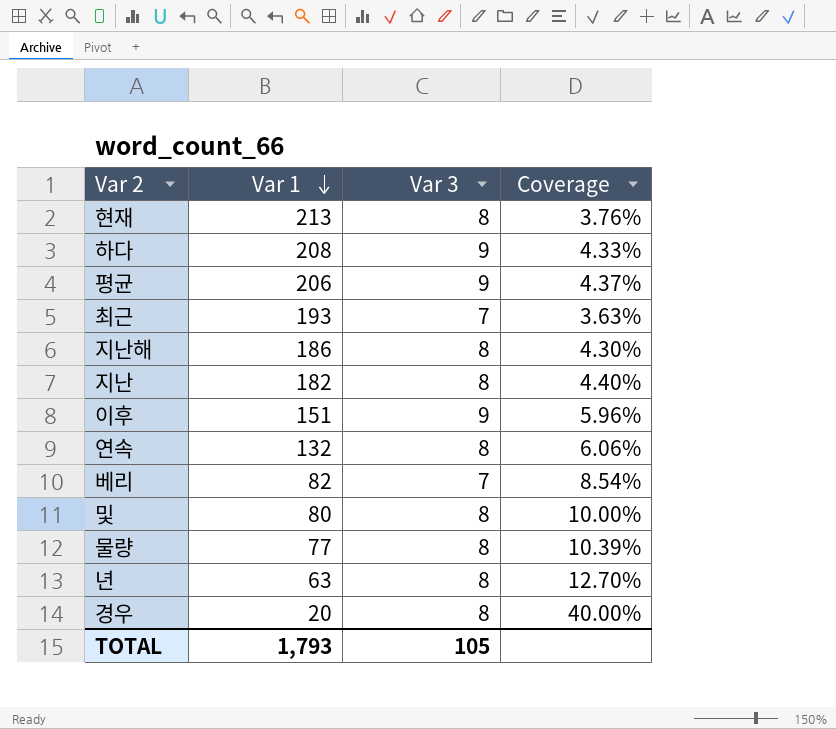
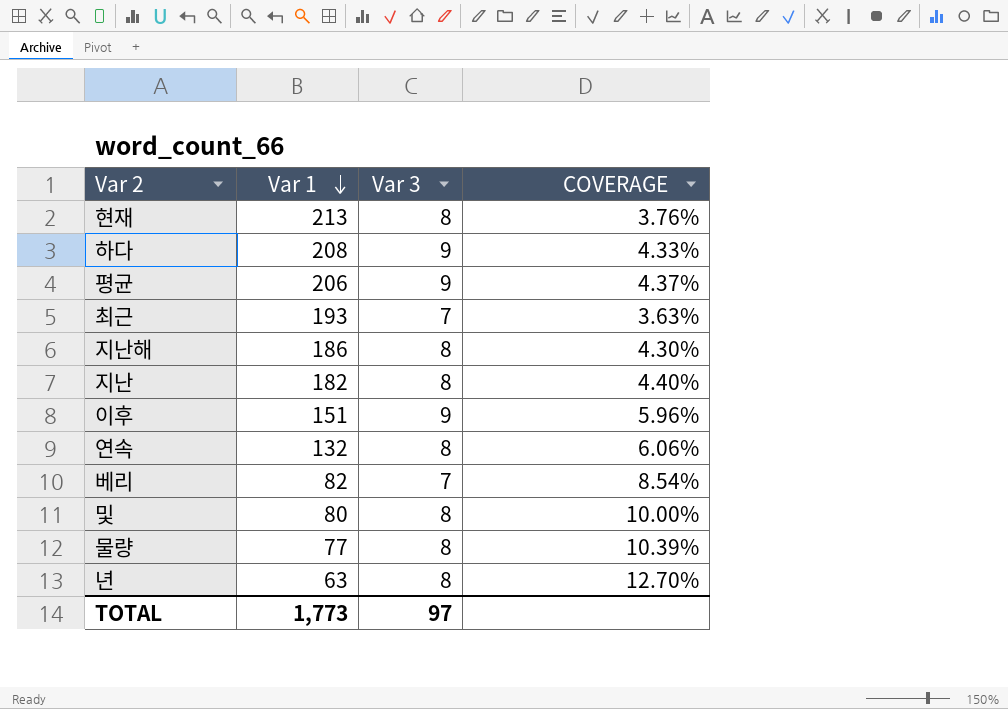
column name: Coverage -> COVERAGE
row 경우: 20 | 8 | 40.00% -> none
TOTAL | Var 1: 1,793 -> 1,773
TOTAL | Var 3: 105 -> 97

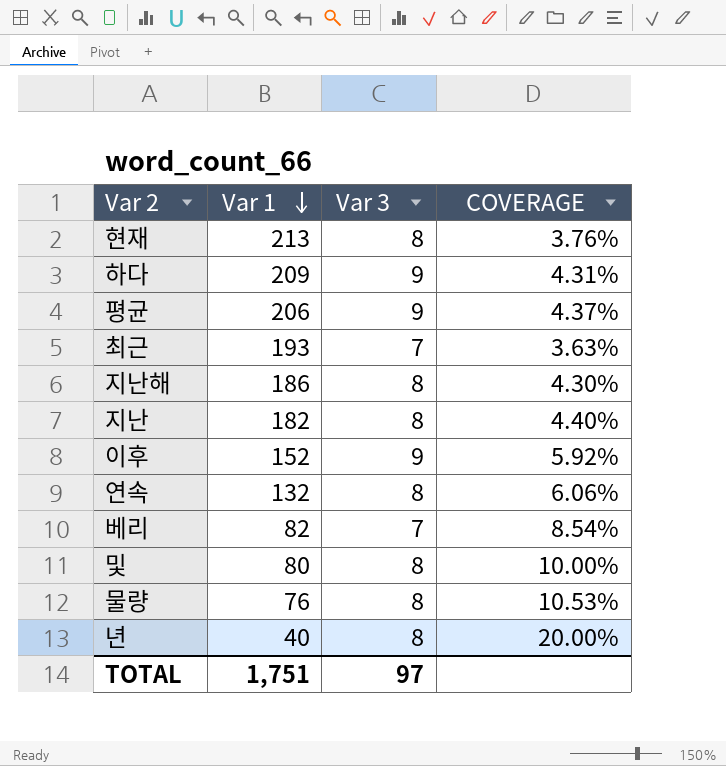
하다 | Var 1: 208 -> 209
하다 | COVERAGE: 4.33% -> 4.31%
이후 | Var 1: 151 -> 152
이후 | COVERAGE: 5.96% -> 5.92%
물량 | Var 1: 77 -> 76
물량 | COVERAGE: 10.39% -> 10.53%
년 | Var 1: 63 -> 40
년 | COVERAGE: 12.70% -> 20.00%
TOTAL | Var 1: 1,773 -> 1,751

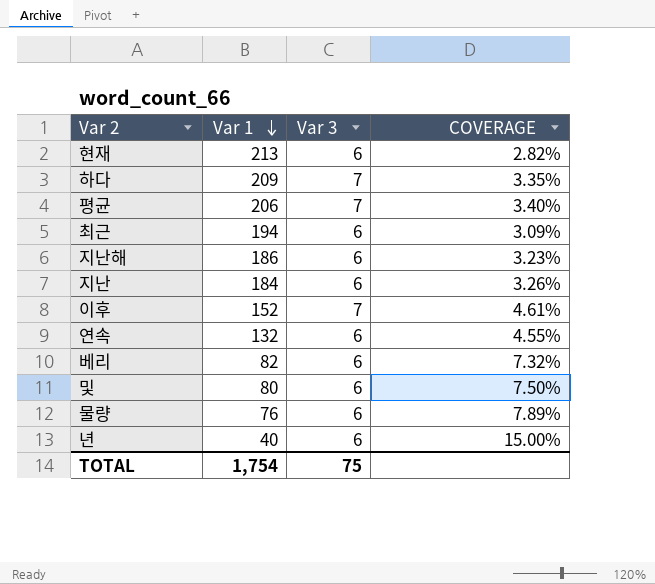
현재 | Var 3: 8 -> 6
현재 | COVERAGE: 3.76% -> 2.82%
하다 | Var 3: 9 -> 7
하다 | COVERAGE: 4.31% -> 3.35%
평균 | Var 3: 9 -> 7
평균 | COVERAGE: 4.37% -> 3.40%
최근 | Var 1: 193 -> 194
최근 | Var 3: 7 -> 6
최근 | COVERAGE: 3.63% -> 3.09%
지난해 | Var 3: 8 -> 6
지난해 | COVERAGE: 4.30% -> 3.23%
지난 | Var 1: 182 -> 184
지난 | Var 3: 8 -> 6
지난 | COVERAGE: 4.40% -> 3.26%
이후 | Var 3: 9 -> 7
이후 | COVERAGE: 5.92% -> 4.61%
연속 | Var 3: 8 -> 6
연속 | COVERAGE: 6.06% -> 4.55%
베리 | Var 3: 7 -> 6
베리 | COVERAGE: 8.54% -> 7.32%
및 | Var 3: 8 -> 6
및 | COVERAGE: 10.00% -> 7.50%
물량 | Var 3: 8 -> 6
물량 | COVERAGE: 10.53% -> 7.89%
년 | Var 3: 8 -> 6
년 | COVERAGE: 20.00% -> 15.00%
TOTAL | Var 1: 1,751 -> 1,754
TOTAL | Var 3: 97 -> 75

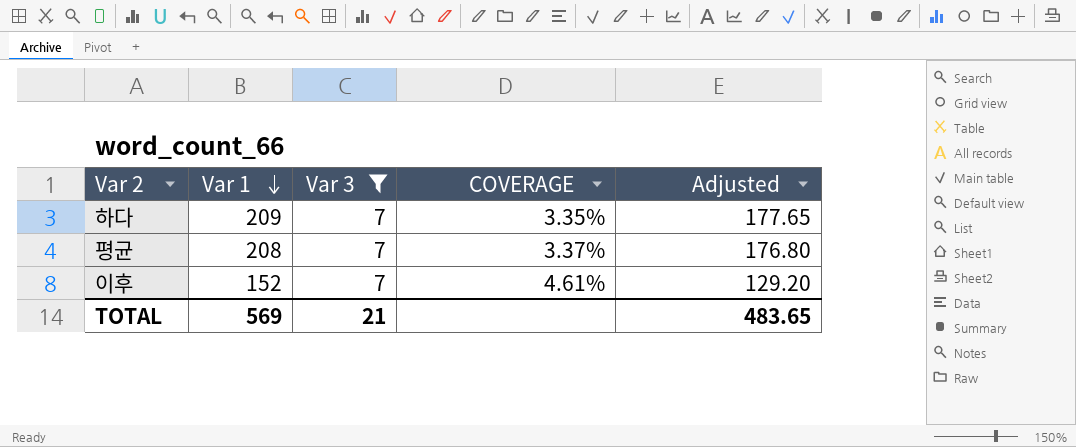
filter: none -> Var 3 = 7
column Adjusted | formula: none -> [Var 1] * 0.85
평균 | Var 1: 206 -> 208
평균 | COVERAGE: 3.40% -> 3.37%
TOTAL | Var 1: 1,754 -> 569
TOTAL | Var 3: 75 -> 21

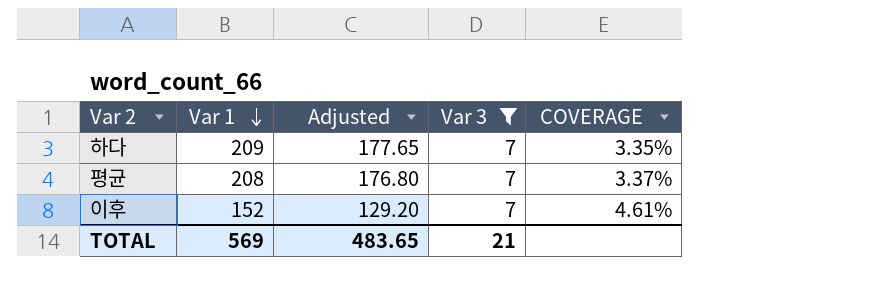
column Adjusted | position: 5 -> 3

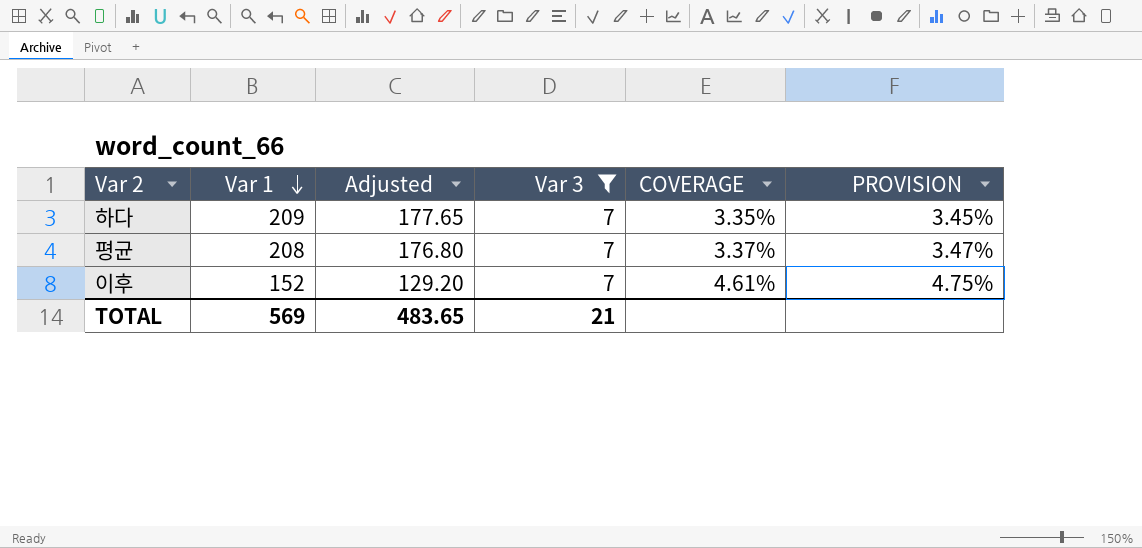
column PROVISION | formula: none -> [COVERAGE] * 1.03

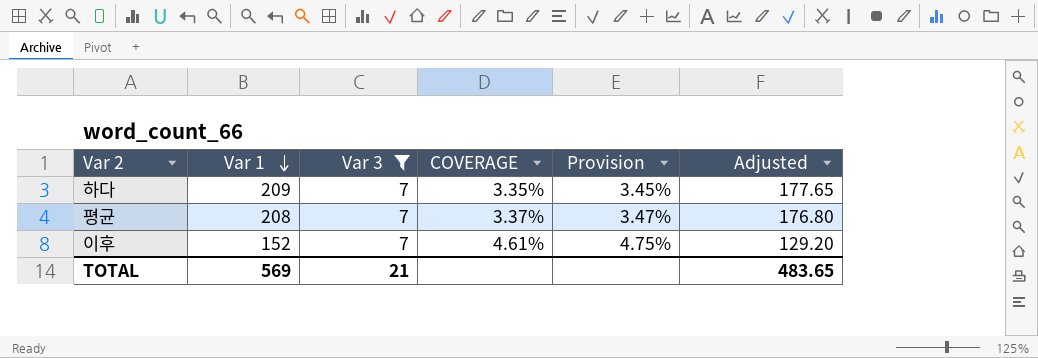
column name: PROVISION -> Provision
column Adjusted | position: 3 -> 6

